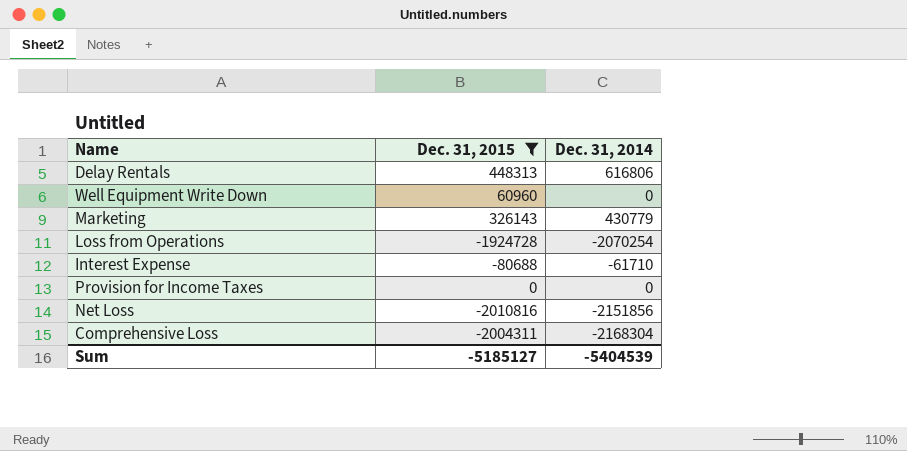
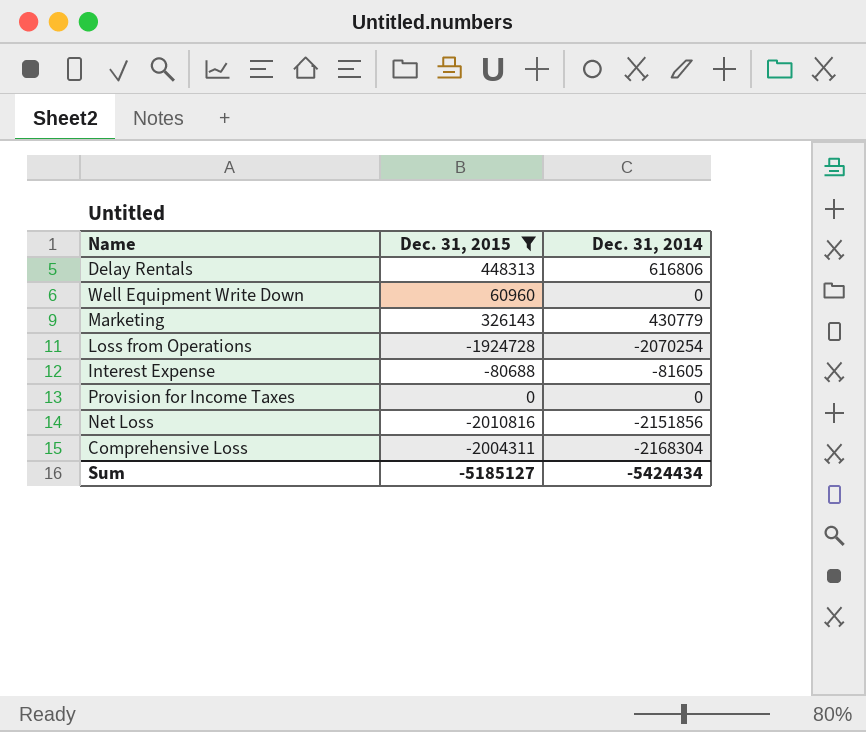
Interest Expense | Dec. 31, 2014: -61710 -> -81605
Sum | Dec. 31, 2014: -5404539 -> -5424434

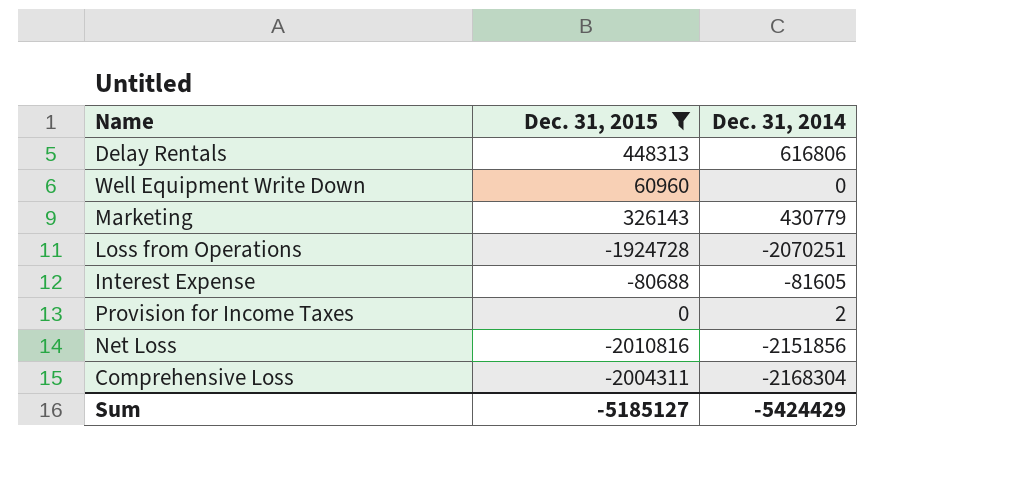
Loss from Operations | Dec. 31, 2014: -2070254 -> -2070251
Provision for Income Taxes | Dec. 31, 2014: 0 -> 2
Sum | Dec. 31, 2014: -5424434 -> -5424429

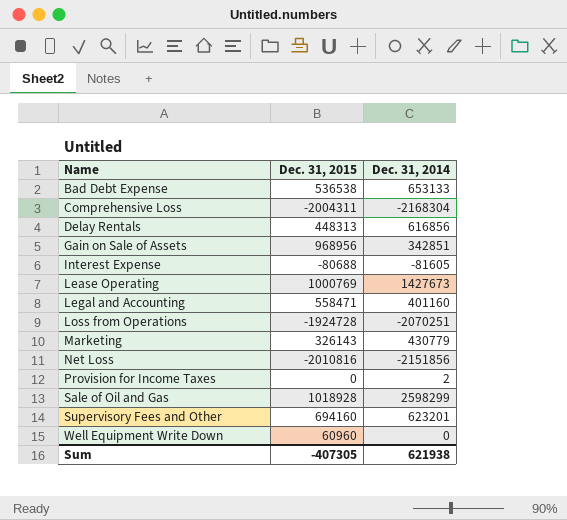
filter: Dec. 31, 2015 <= 448313 -> none
row order: none -> Name ascending
Delay Rentals | Dec. 31, 2014: 616806 -> 616856
Sum | Dec. 31, 2015: -5185127 -> -407305
Sum | Dec. 31, 2014: -5424429 -> 621938

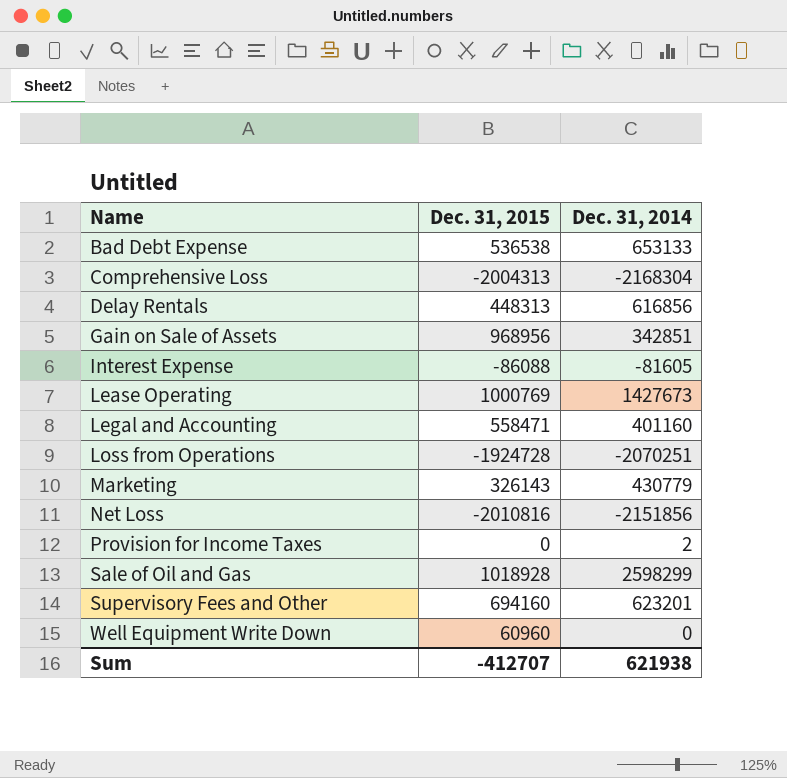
Comprehensive Loss | Dec. 31, 2015: -2004311 -> -2004313
Interest Expense | Dec. 31, 2015: -80688 -> -86088
Sum | Dec. 31, 2015: -407305 -> -412707

